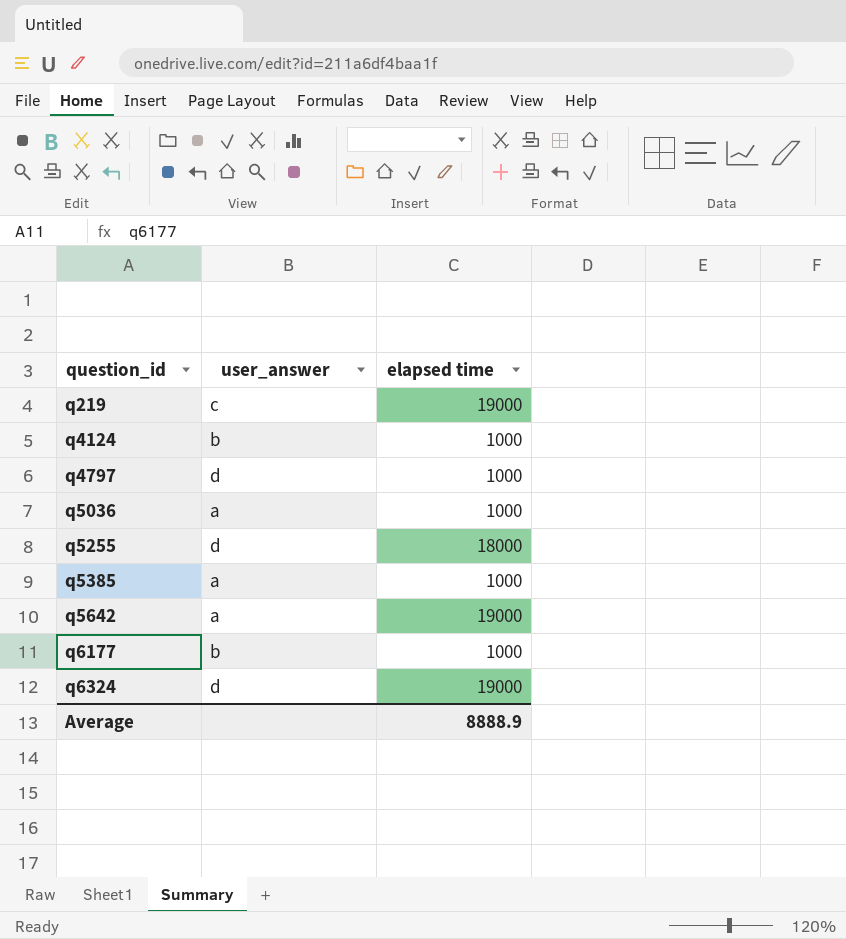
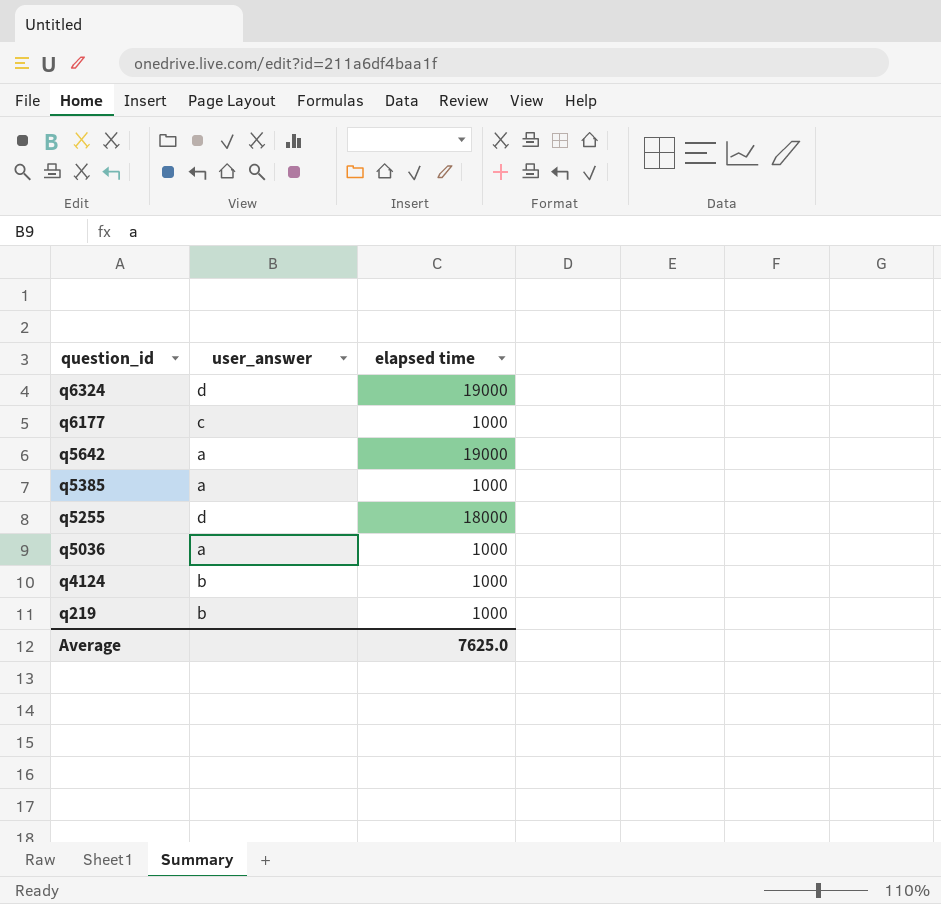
row order: question_id ascending -> question_id descending
row q4797: d | 1000 -> none
q6177 | user_answer: b -> c
q219 | user_answer: c -> b
q219 | elapsed time: 19000 -> 1000
Average | elapsed time: 8888.9 -> 7625.0

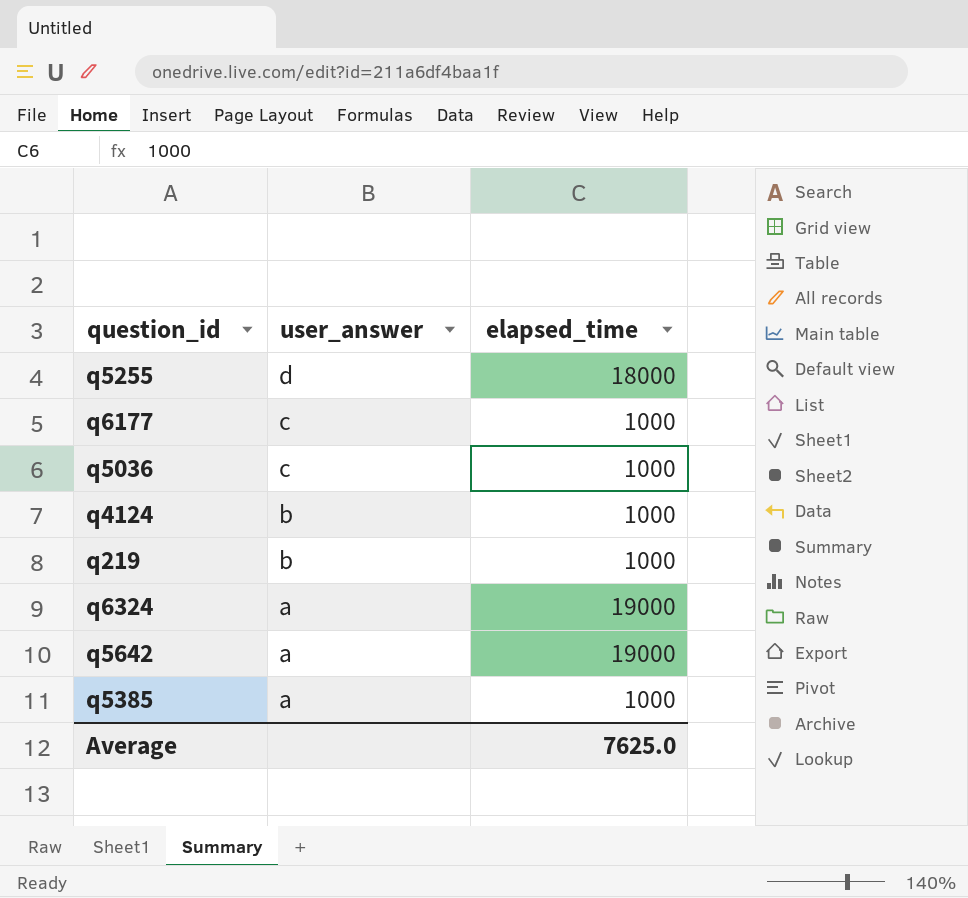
row order: question_id descending -> user_answer descending
column name: elapsed time -> elapsed_time
q5036 | user_answer: a -> c
q6324 | user_answer: d -> a

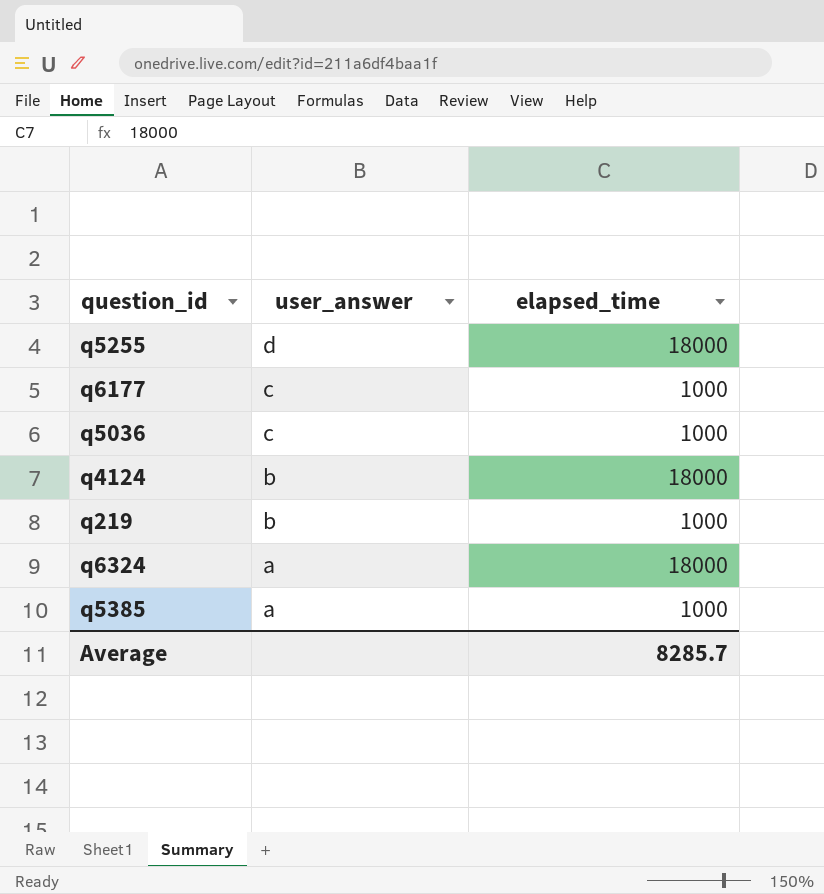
row q5642: a | 19000 -> none
q4124 | elapsed_time: 1000 -> 18000
q6324 | elapsed_time: 19000 -> 18000
Average | elapsed_time: 7625.0 -> 8285.7

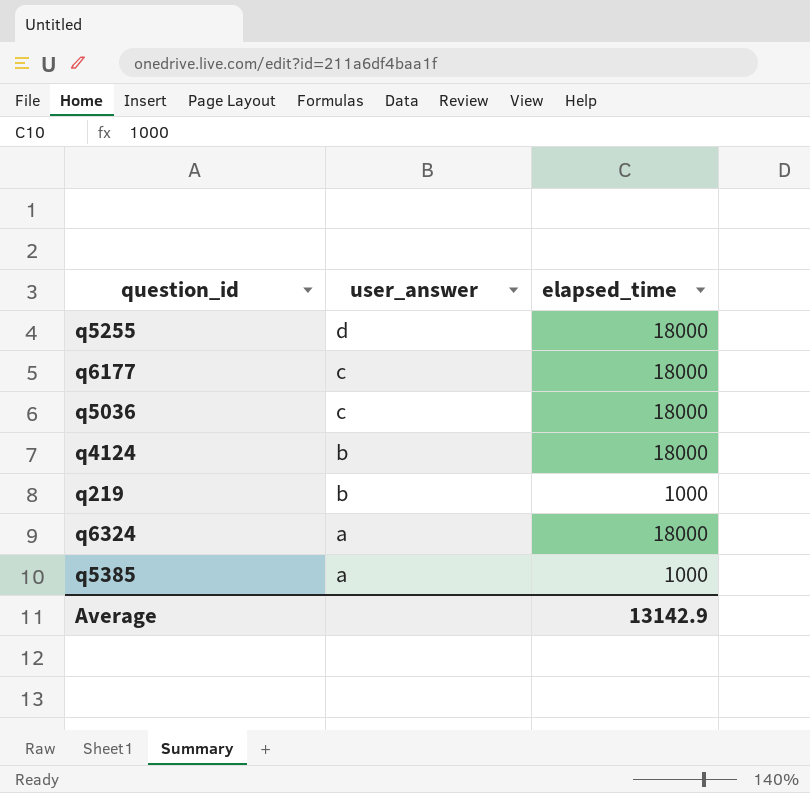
q6177 | elapsed_time: 1000 -> 18000
q5036 | elapsed_time: 1000 -> 18000
Average | elapsed_time: 8285.7 -> 13142.9

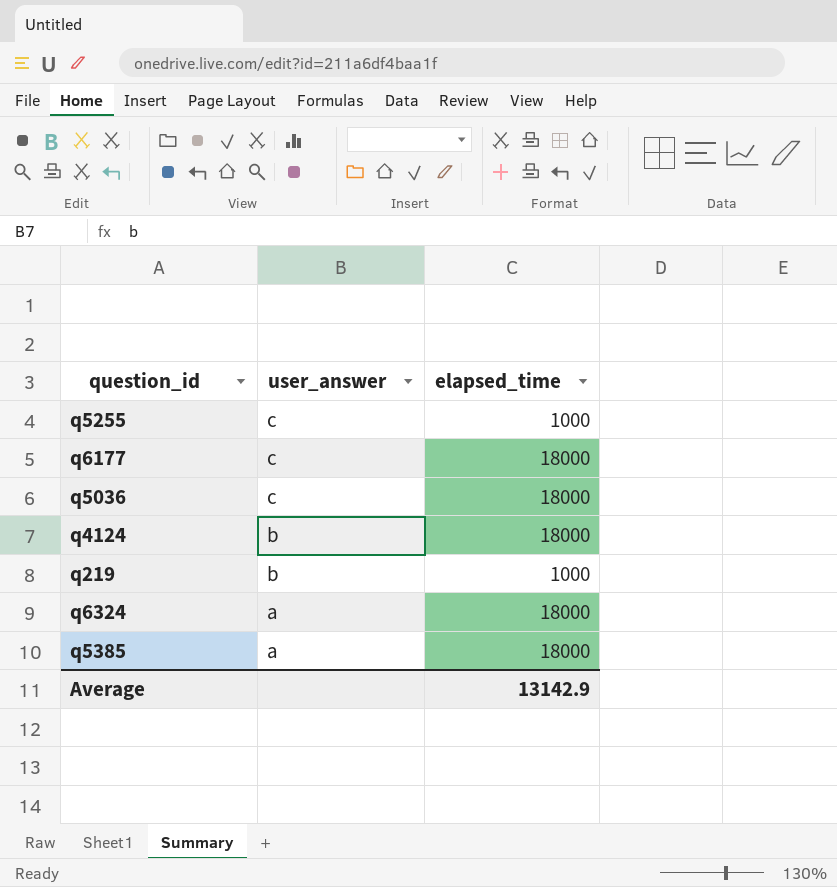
q5255 | user_answer: d -> c
q5255 | elapsed_time: 18000 -> 1000
q5385 | elapsed_time: 1000 -> 18000

